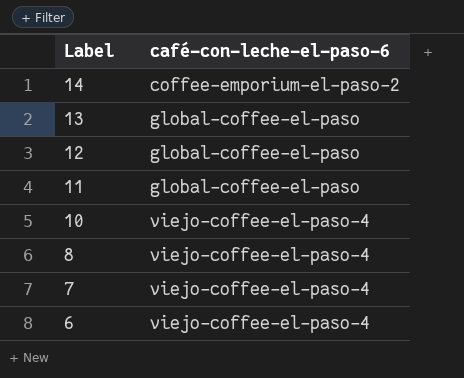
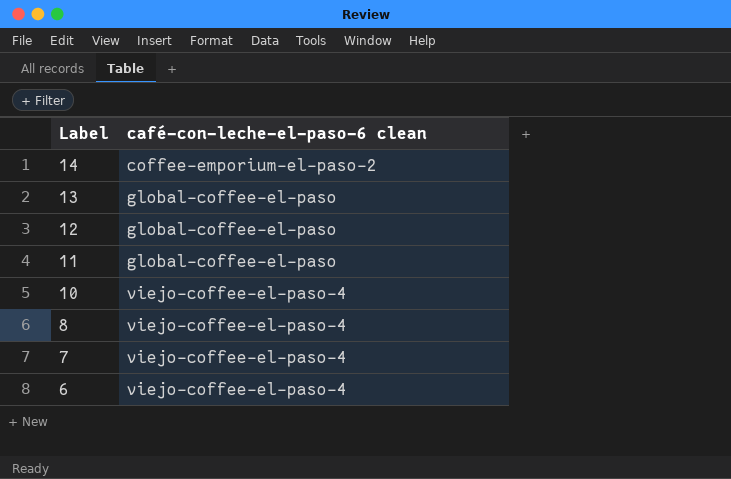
column name: café-con-leche-el-paso-6 -> café-con-leche-el-paso-6 clean

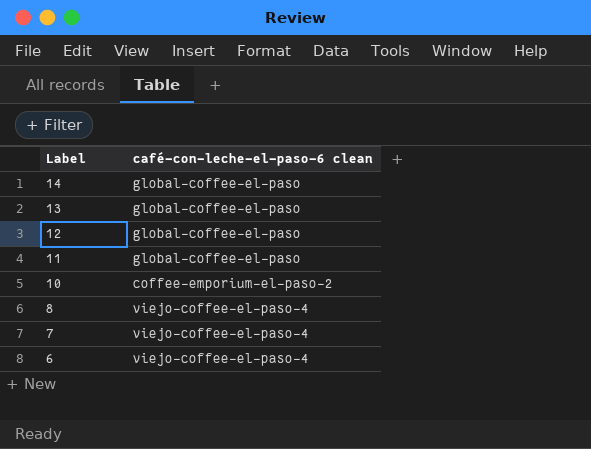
14 | café-con-leche-el-paso-6 clean: coffee-emporium-el-paso-2 -> global-coffee-el-paso
10 | café-con-leche-el-paso-6 clean: viejo-coffee-el-paso-4 -> coffee-emporium-el-paso-2

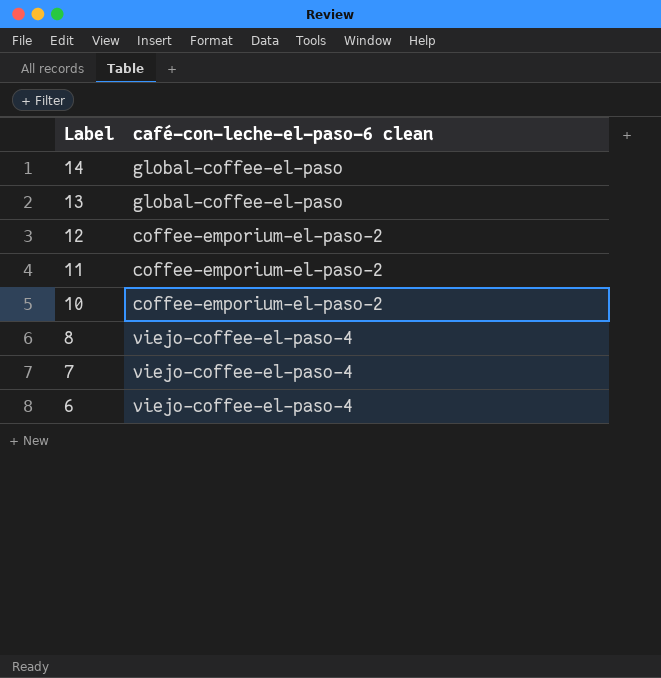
12 | café-con-leche-el-paso-6 clean: global-coffee-el-paso -> coffee-emporium-el-paso-2
11 | café-con-leche-el-paso-6 clean: global-coffee-el-paso -> coffee-emporium-el-paso-2

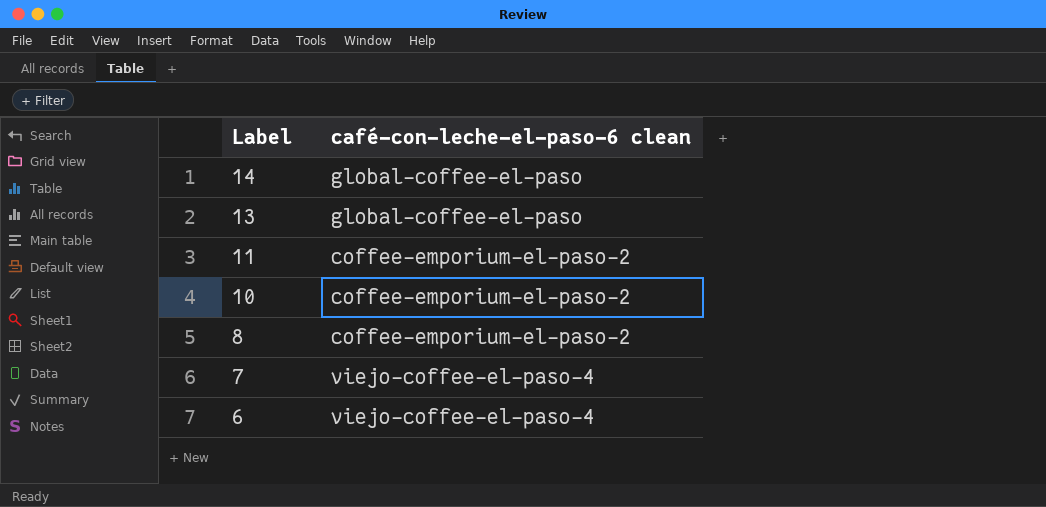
row 12: coffee-emporium-el-paso-2 -> none
8 | café-con-leche-el-paso-6 clean: viejo-coffee-el-paso-4 -> coffee-emporium-el-paso-2

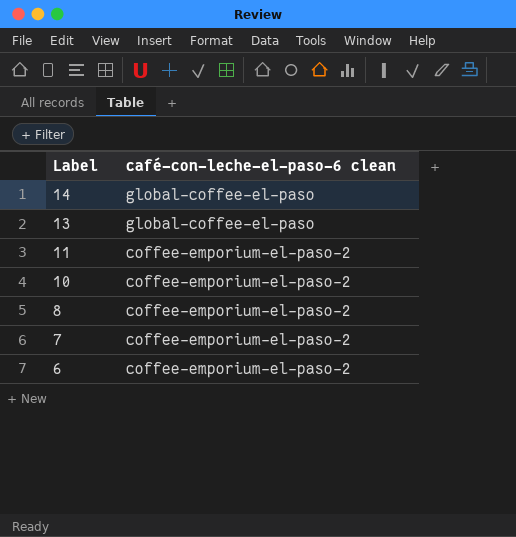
7 | café-con-leche-el-paso-6 clean: viejo-coffee-el-paso-4 -> coffee-emporium-el-paso-2
6 | café-con-leche-el-paso-6 clean: viejo-coffee-el-paso-4 -> coffee-emporium-el-paso-2

